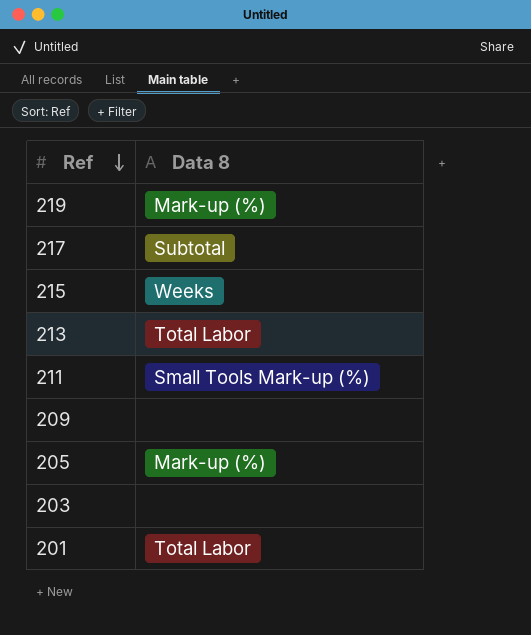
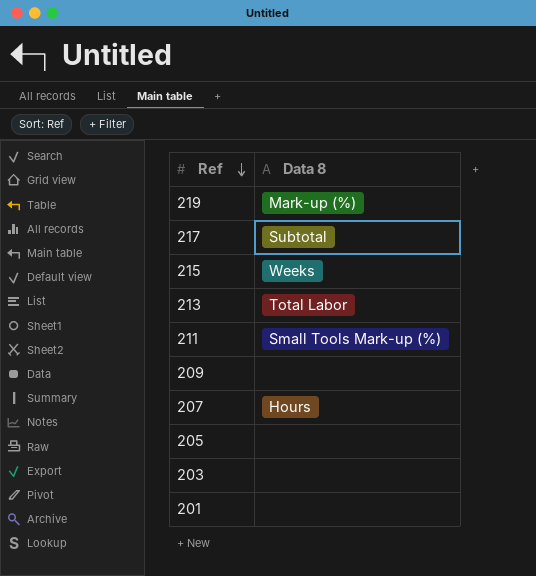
row 207: none -> Hours
205 | Data 8: Mark-up (%) -> none
201 | Data 8: Total Labor -> none

